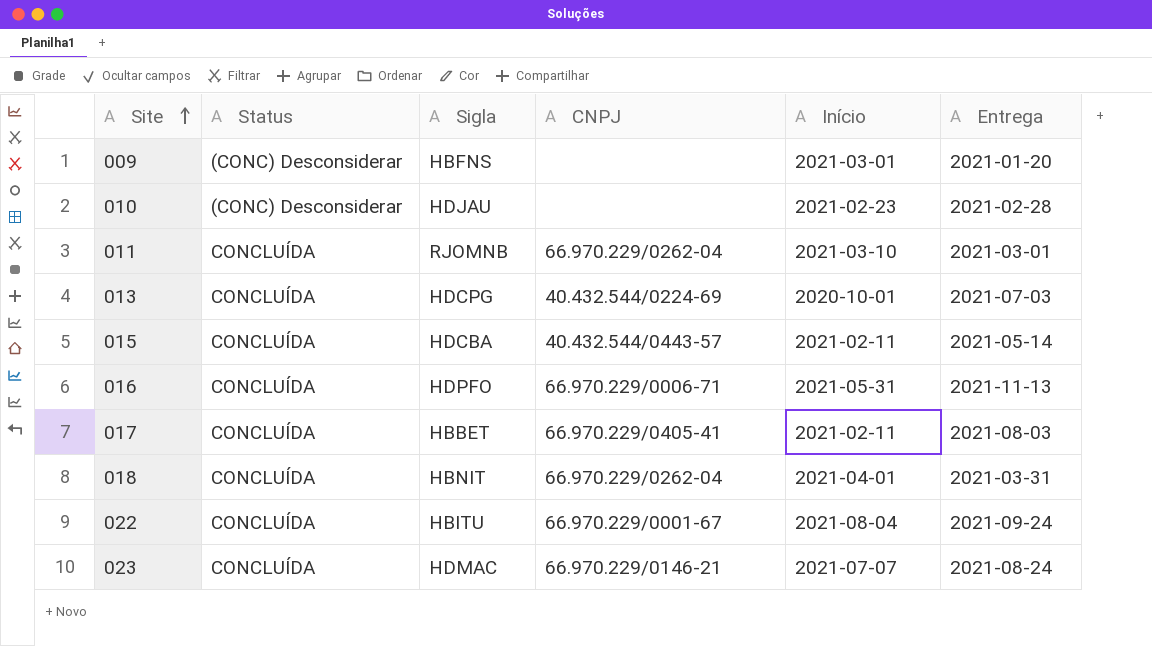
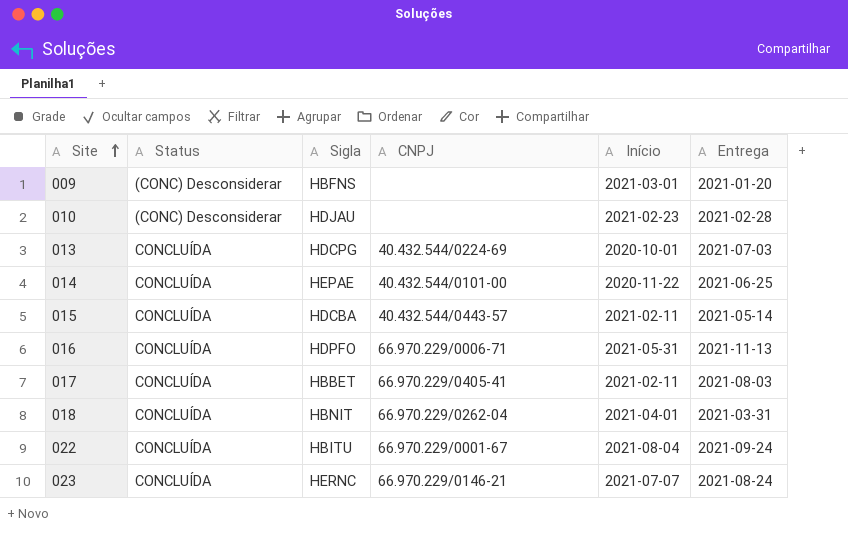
row 011: CONCLUÍDA | RJOMNB | 66.970.229/0262-04 | 2021-03-10 | 2021-03-01 -> none
row 014: none -> CONCLUÍDA | HEPAE | 40.432.544/0101-00 | 2020-11-22 | 2021-06-25
023 | Sigla: HDMAC -> HERNC

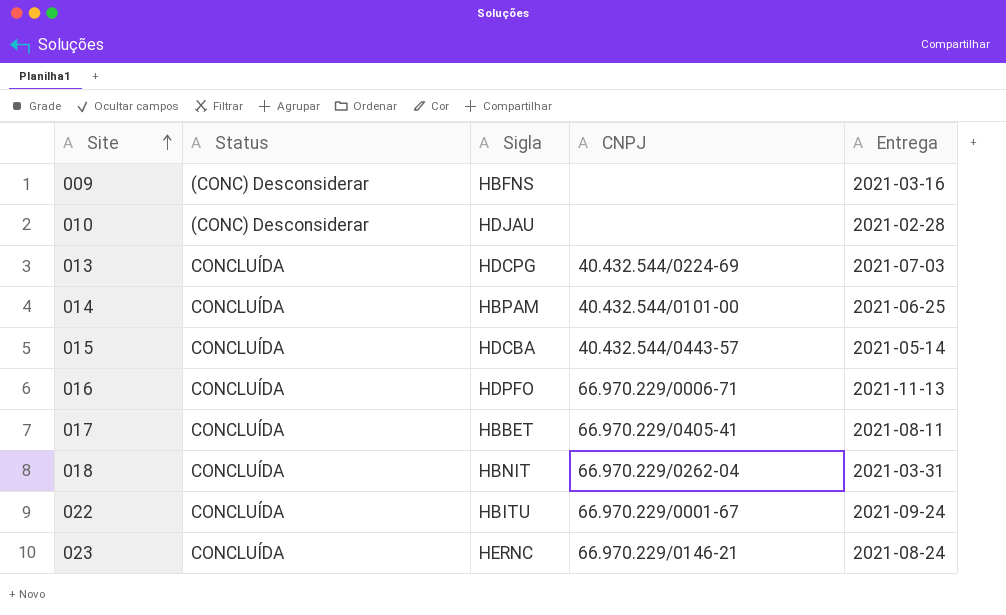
column Início | position: 5 -> none
009 | Entrega: 2021-01-20 -> 2021-03-16
014 | Sigla: HEPAE -> HBPAM
017 | Entrega: 2021-08-03 -> 2021-08-11

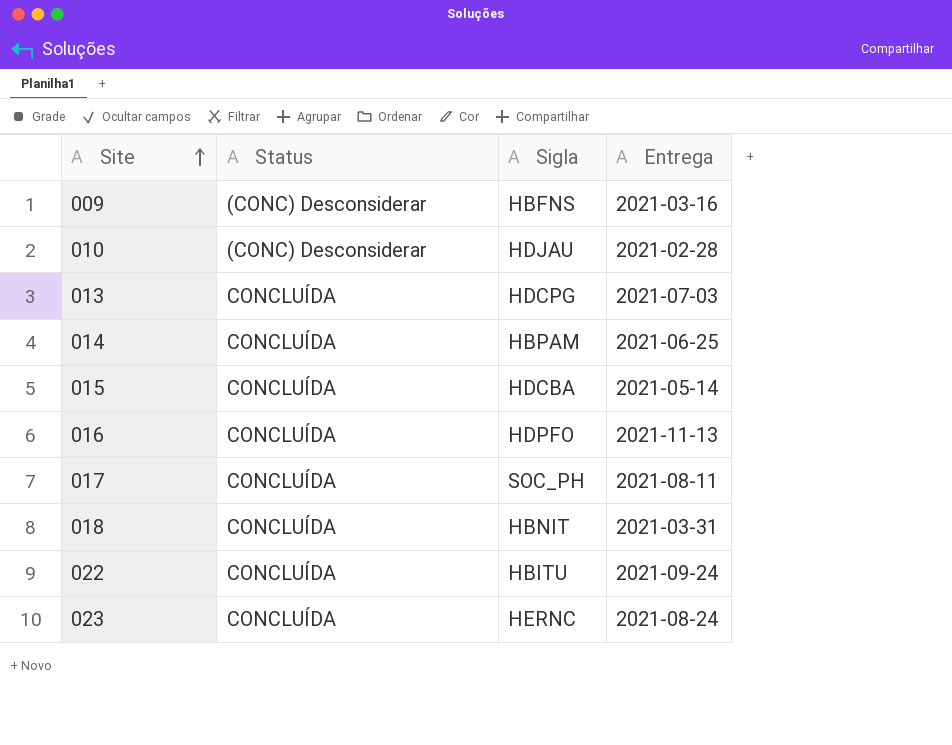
column CNPJ | position: 4 -> none
017 | Sigla: HBBET -> SOC_PH

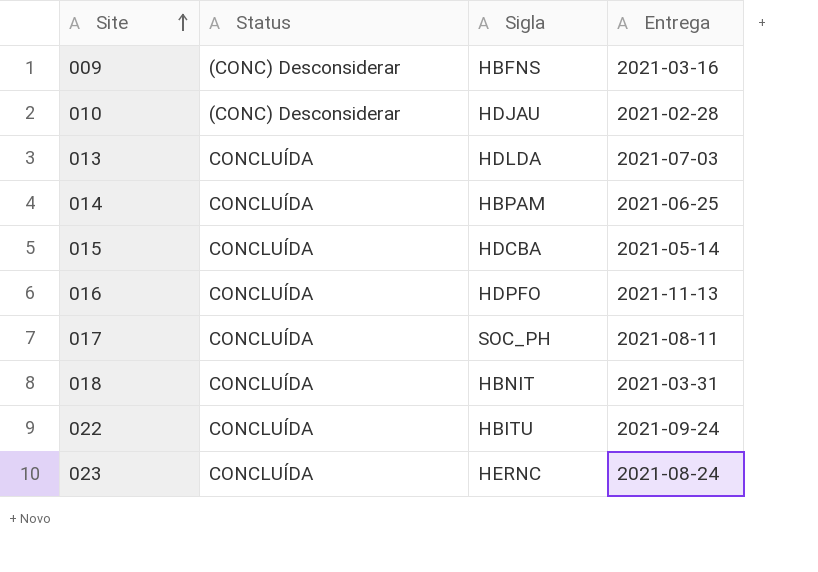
013 | Sigla: HDCPG -> HDLDA

